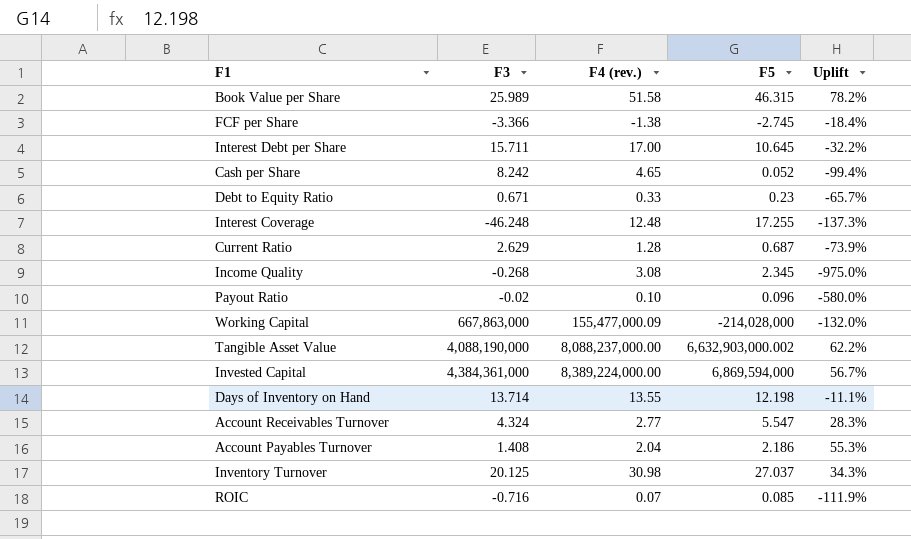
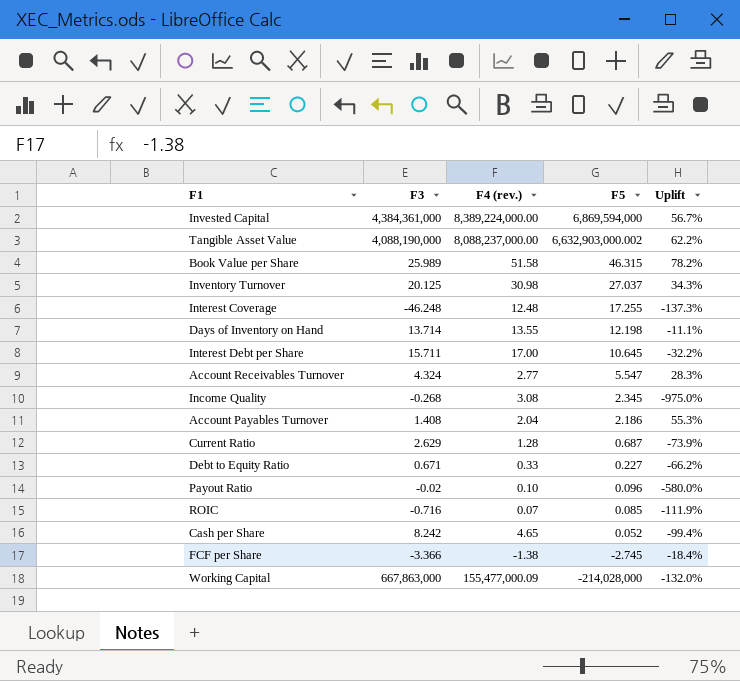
row order: none -> F5 descending
Debt to Equity Ratio | F5: 0.23 -> 0.227
Debt to Equity Ratio | Uplift: -65.7% -> -66.2%

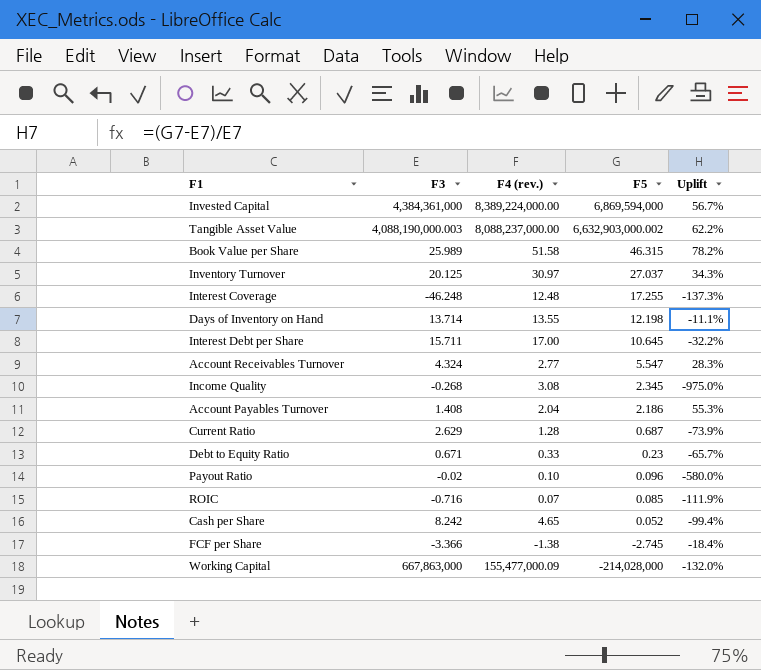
Tangible Asset Value | F3: 4,088,190,000 -> 4,088,190,000.003
Inventory Turnover | F4 (rev.): 30.98 -> 30.97
Debt to Equity Ratio | F5: 0.227 -> 0.23
Debt to Equity Ratio | Uplift: -66.2% -> -65.7%

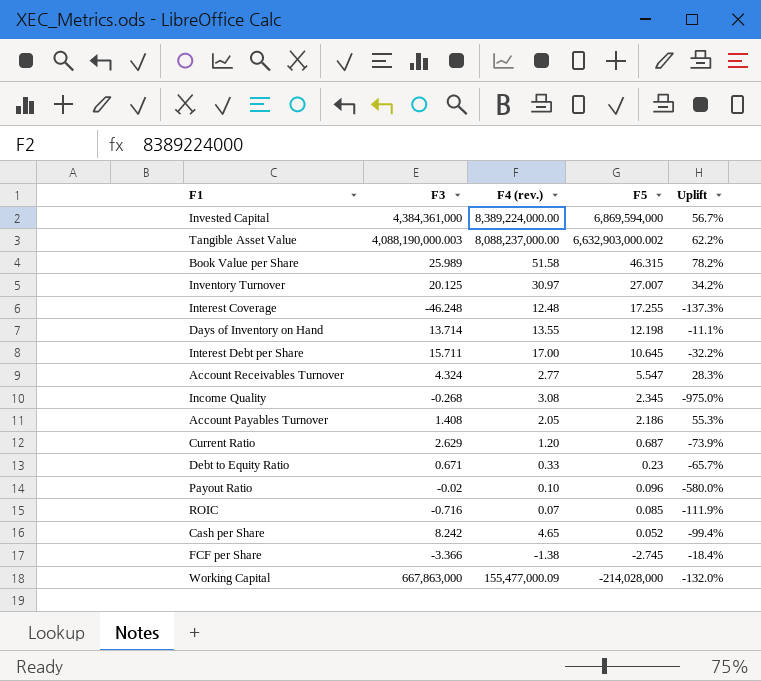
Inventory Turnover | F5: 27.037 -> 27.007
Inventory Turnover | Uplift: 34.3% -> 34.2%
Account Payables Turnover | F4 (rev.): 2.04 -> 2.05
Current Ratio | F4 (rev.): 1.28 -> 1.20

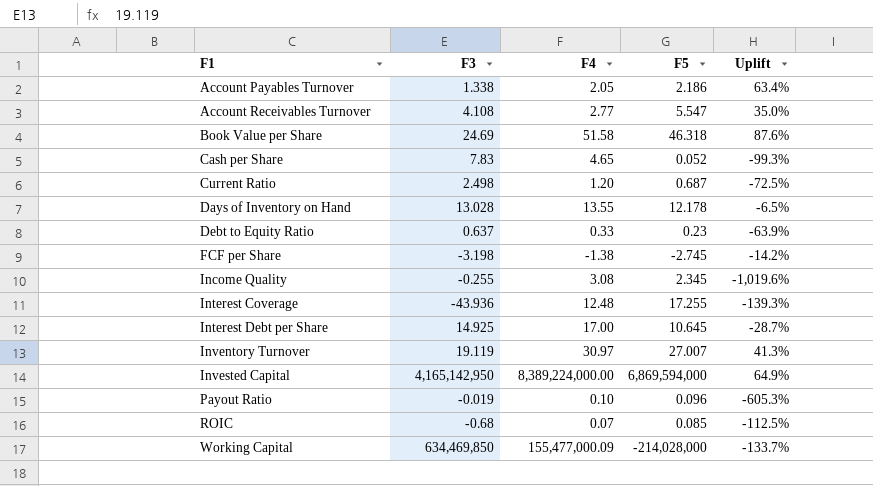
row order: F5 descending -> F1 ascending
column name: F4 (rev.) -> F4
row Tangible Asset Value: 4,088,190,000.003 | 8,088,237,000.00 | 6,632,903,000.002 | 62.2% -> none
Account Payables Turnover | F3: 1.408 -> 1.338
Account Payables Turnover | Uplift: 55.3% -> 63.4%
Account Receivables Turnover | F3: 4.324 -> 4.108
Account Receivables Turnover | Uplift: 28.3% -> 35.0%
Book Value per Share | F3: 25.989 -> 24.69
Book Value per Share | F5: 46.315 -> 46.318
Book Value per Share | Uplift: 78.2% -> 87.6%
Cash per Share | F3: 8.242 -> 7.83
Cash per Share | Uplift: -99.4% -> -99.3%
Current Ratio | F3: 2.629 -> 2.498
Current Ratio | Uplift: -73.9% -> -72.5%
Days of Inventory on Hand | F3: 13.714 -> 13.028
Days of Inventory on Hand | F5: 12.198 -> 12.178
Days of Inventory on Hand | Uplift: -11.1% -> -6.5%
Debt to Equity Ratio | F3: 0.671 -> 0.637
Debt to Equity Ratio | Uplift: -65.7% -> -63.9%
FCF per Share | F3: -3.366 -> -3.198
FCF per Share | Uplift: -18.4% -> -14.2%
Income Quality | F3: -0.268 -> -0.255
Income Quality | Uplift: -975.0% -> -1,019.6%
Interest Coverage | F3: -46.248 -> -43.936
Interest Coverage | Uplift: -137.3% -> -139.3%
Interest Debt per Share | F3: 15.711 -> 14.925
Interest Debt per Share | Uplift: -32.2% -> -28.7%
Inventory Turnover | F3: 20.125 -> 19.119
Inventory Turnover | Uplift: 34.2% -> 41.3%
Invested Capital | F3: 4,384,361,000 -> 4,165,142,950
Invested Capital | Uplift: 56.7% -> 64.9%
Payout Ratio | F3: -0.02 -> -0.019
Payout Ratio | Uplift: -580.0% -> -605.3%
ROIC | F3: -0.716 -> -0.68
ROIC | Uplift: -111.9% -> -112.5%
Working Capital | F3: 667,863,000 -> 634,469,850
Working Capital | Uplift: -132.0% -> -133.7%

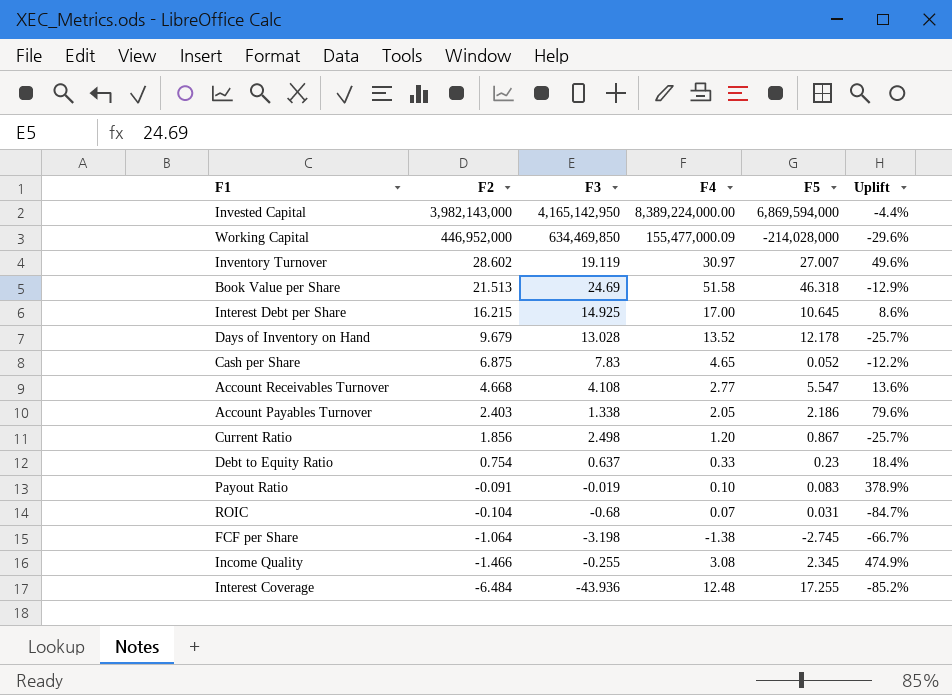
row order: F1 ascending -> F2 descending
column F2 | position: none -> 2
column Uplift | formula: ([F5] - [F3]) / [F3] -> ([F2] - [F3]) / [F3]
Days of Inventory on Hand | F4: 13.55 -> 13.52
Current Ratio | F5: 0.687 -> 0.867
Payout Ratio | F5: 0.096 -> 0.083
ROIC | F5: 0.085 -> 0.031

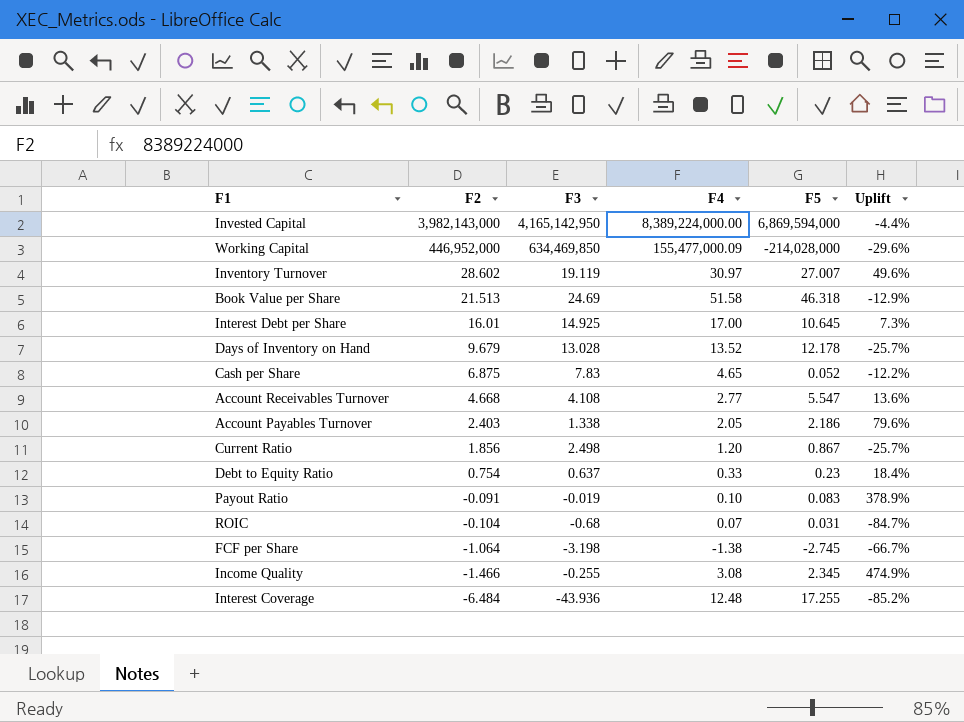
Interest Debt per Share | F2: 16.215 -> 16.01
Interest Debt per Share | Uplift: 8.6% -> 7.3%

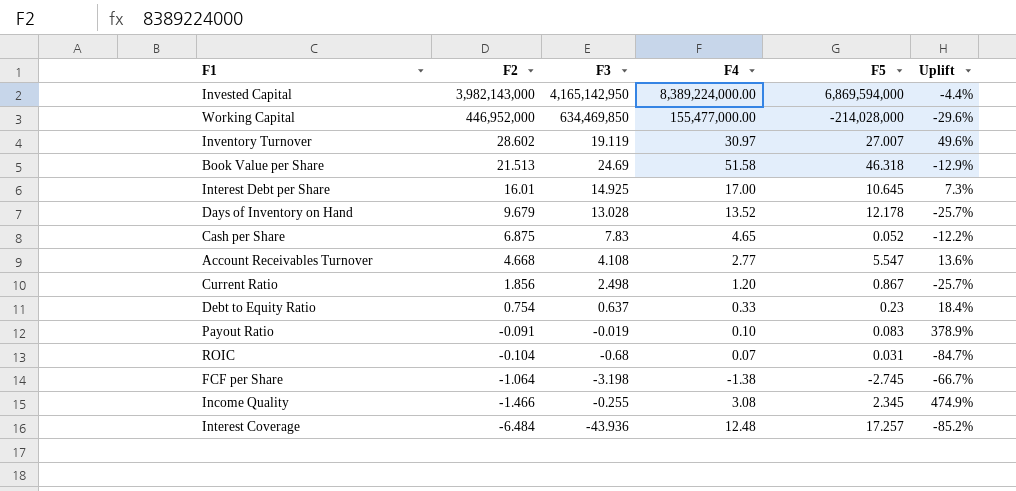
row Account Payables Turnover: 2.403 | 1.338 | 2.05 | 2.186 | 79.6% -> none
Working Capital | F4: 155,477,000.09 -> 155,477,000.00
Interest Coverage | F5: 17.255 -> 17.257

